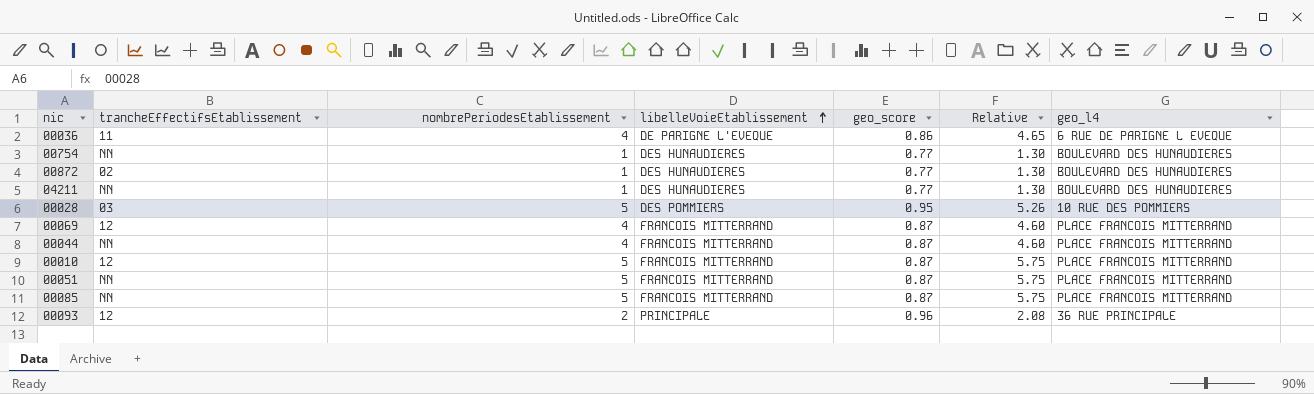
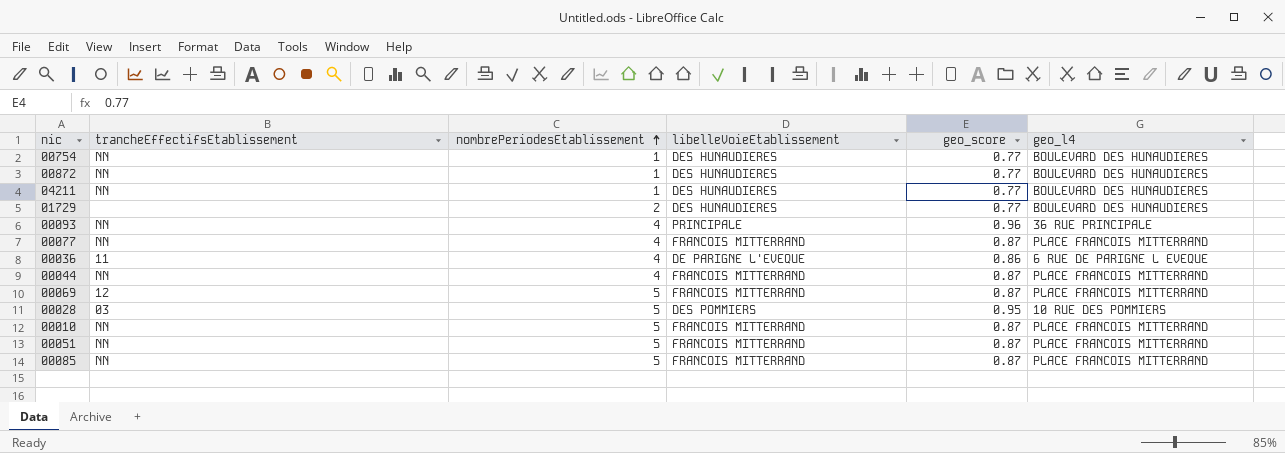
row order: libelleVoieEtablissement ascending -> nombrePeriodesEtablissement ascending
column Relative | formula: [nombrePeriodesEtablissement] / [geo_score] -> none
00872 | trancheEffectifsEtablissement: 02 -> NN
row 01729: none -> none | 2 | DES HUNAUDIERES | 0.77 | BOULEVARD DES HUNAUDIERES
00093 | trancheEffectifsEtablissement: 12 -> NN
00093 | nombrePeriodesEtablissement: 2 -> 4
row 00077: none -> NN | 4 | FRANCOIS MITTERRAND | 0.87 | PLACE FRANCOIS MITTERRAND
00069 | nombrePeriodesEtablissement: 4 -> 5
00010 | trancheEffectifsEtablissement: 12 -> NN

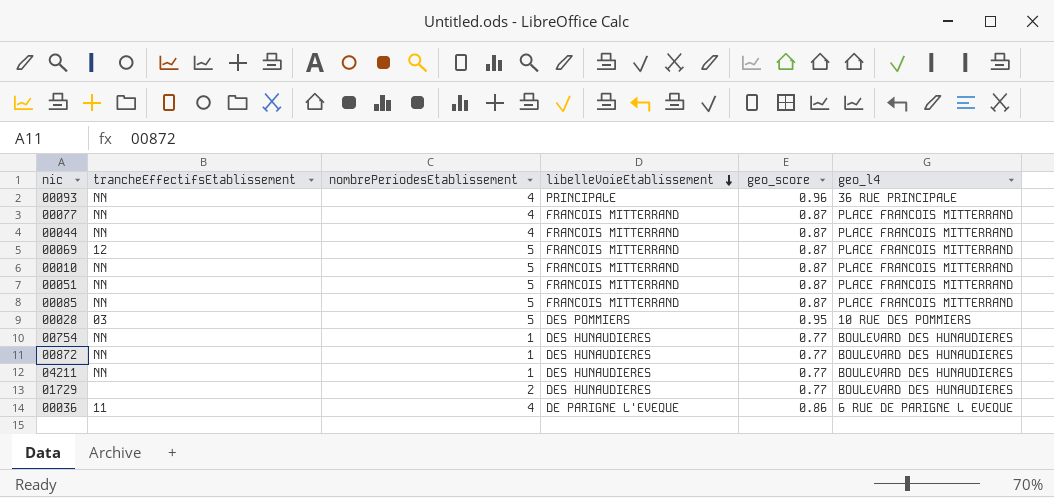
row order: nombrePeriodesEtablissement ascending -> libelleVoieEtablissement descending

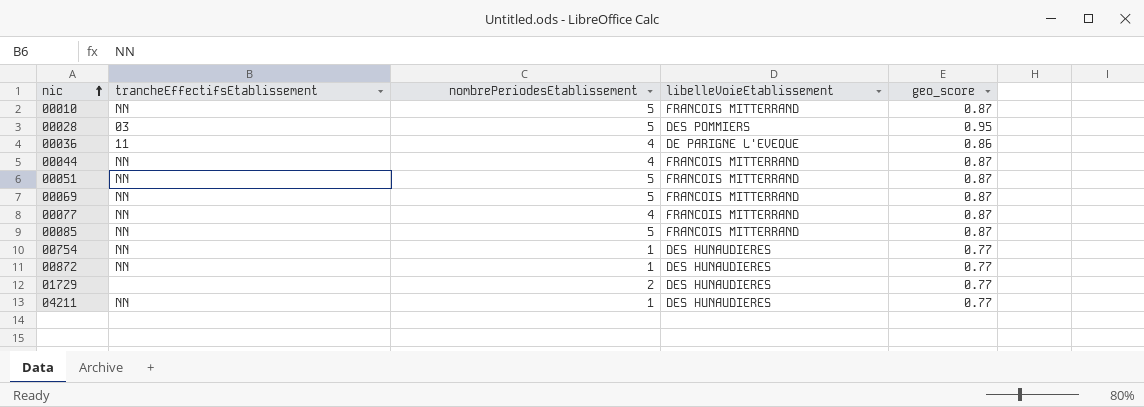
row order: libelleVoieEtablissement descending -> nic ascending
column geo_l4 | position: 6 -> none
row 00093: NN | 4 | PRINCIPALE | 0.96 | 36 RUE PRINCIPALE -> none
00069 | trancheEffectifsEtablissement: 12 -> NN

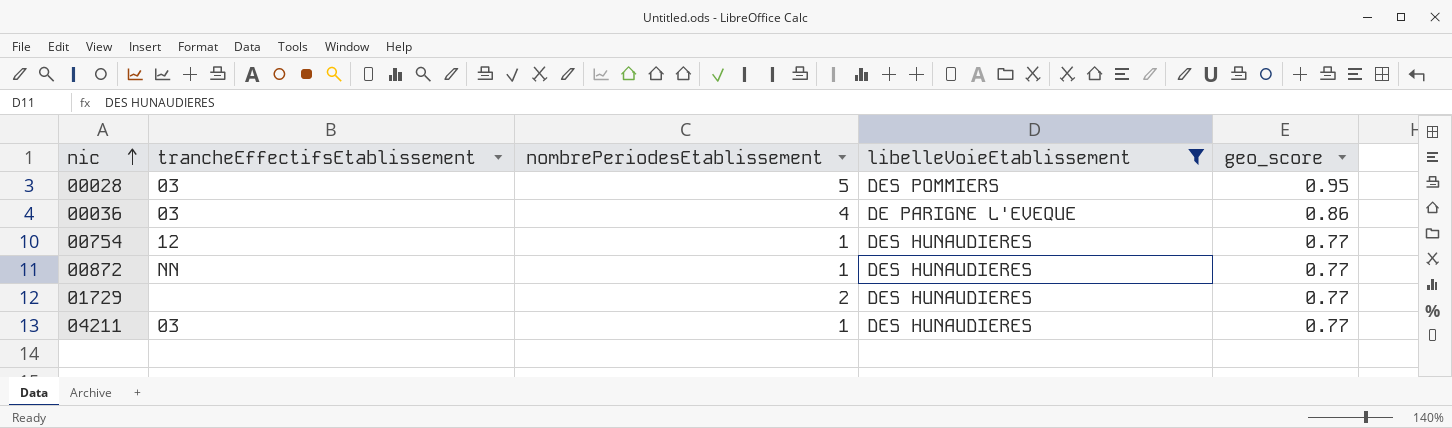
filter: none -> libelleVoieEtablissement != FRANCOIS MITTERRAND
00036 | trancheEffectifsEtablissement: 11 -> 03
00754 | trancheEffectifsEtablissement: NN -> 12
04211 | trancheEffectifsEtablissement: NN -> 03

